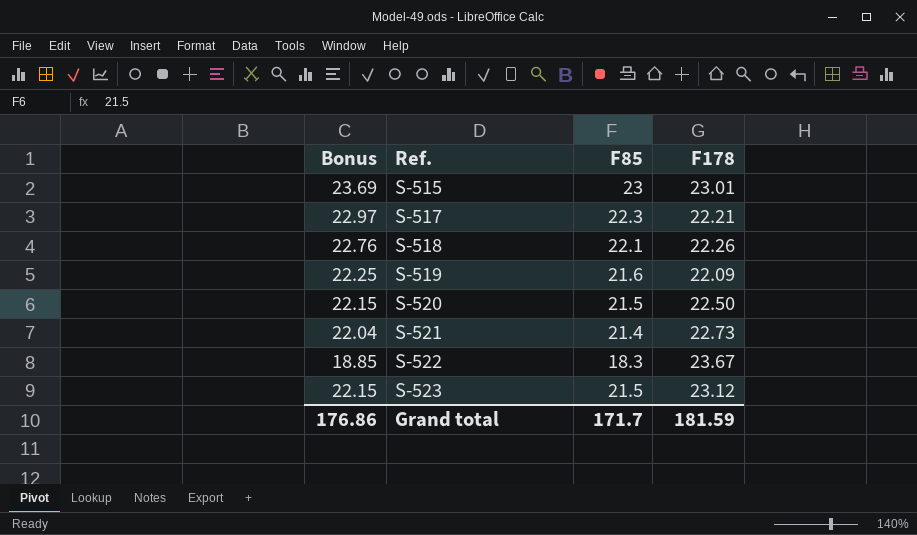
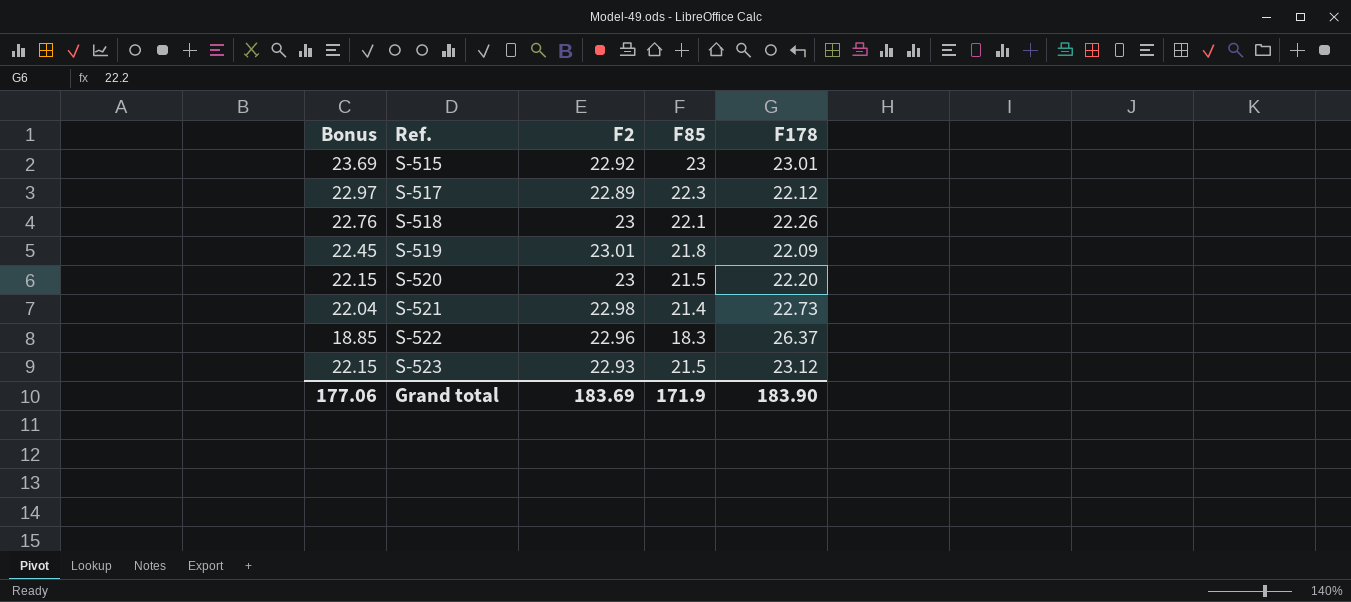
column F2 | position: none -> 3
S-517 | F178: 22.21 -> 22.12
S-519 | Bonus: 22.25 -> 22.45
S-519 | F85: 21.6 -> 21.8
S-520 | F178: 22.50 -> 22.20
S-522 | F178: 23.67 -> 26.37
Grand total | Bonus: 176.86 -> 177.06
Grand total | F85: 171.7 -> 171.9
Grand total | F178: 181.59 -> 183.90

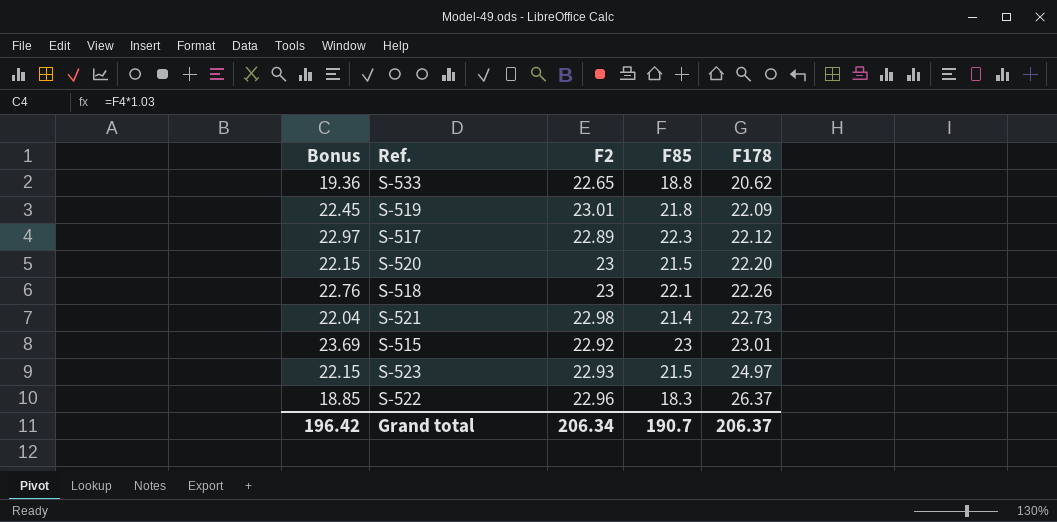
row order: Ref. ascending -> F178 ascending
row S-533: none -> 19.36 | 22.65 | 18.8 | 20.62
S-523 | F178: 23.12 -> 24.97
Grand total | Bonus: 177.06 -> 196.42
Grand total | F2: 183.69 -> 206.34
Grand total | F85: 171.9 -> 190.7
Grand total | F178: 183.90 -> 206.37

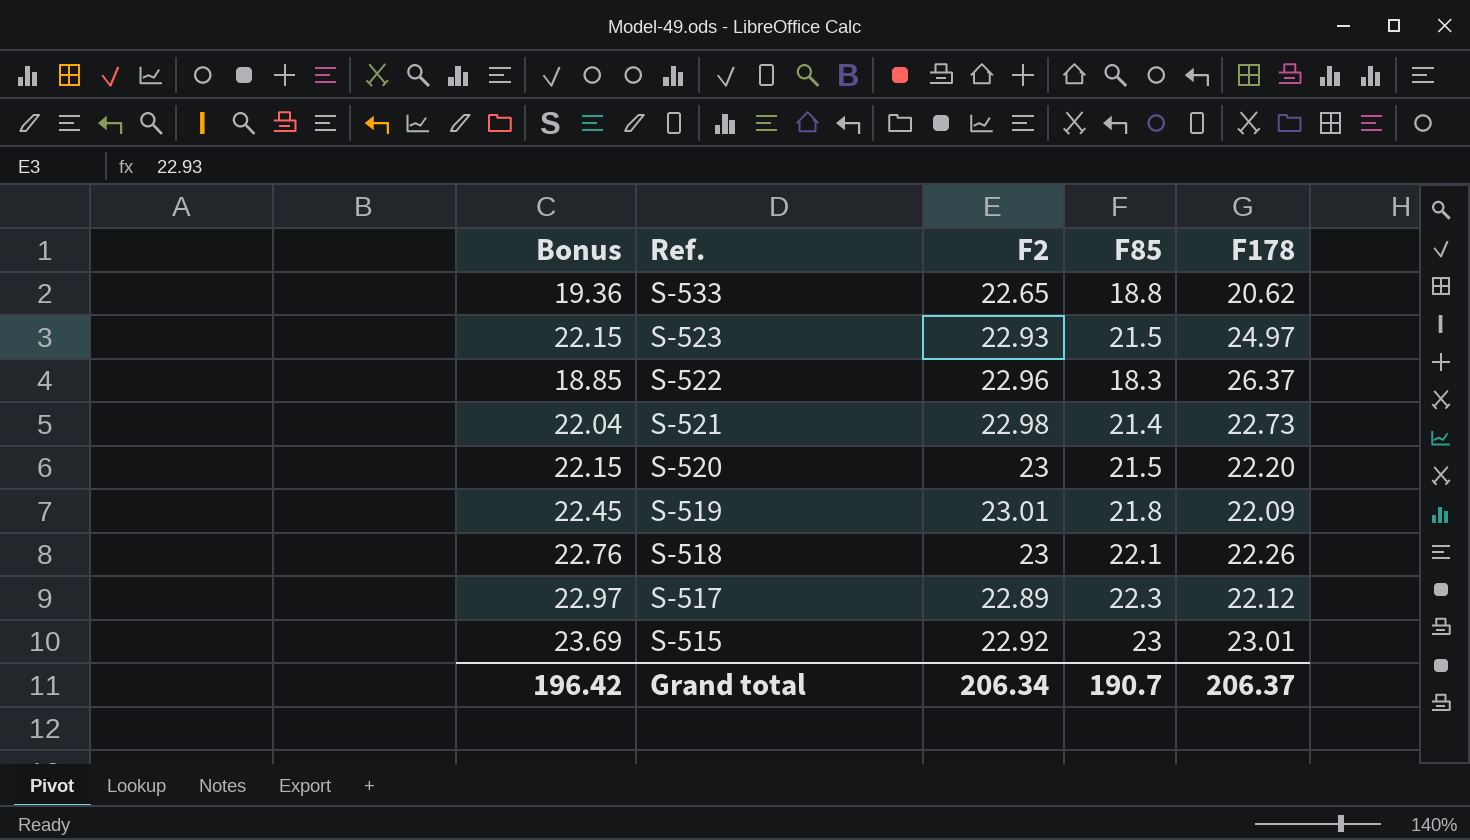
row order: F178 ascending -> Ref. descending

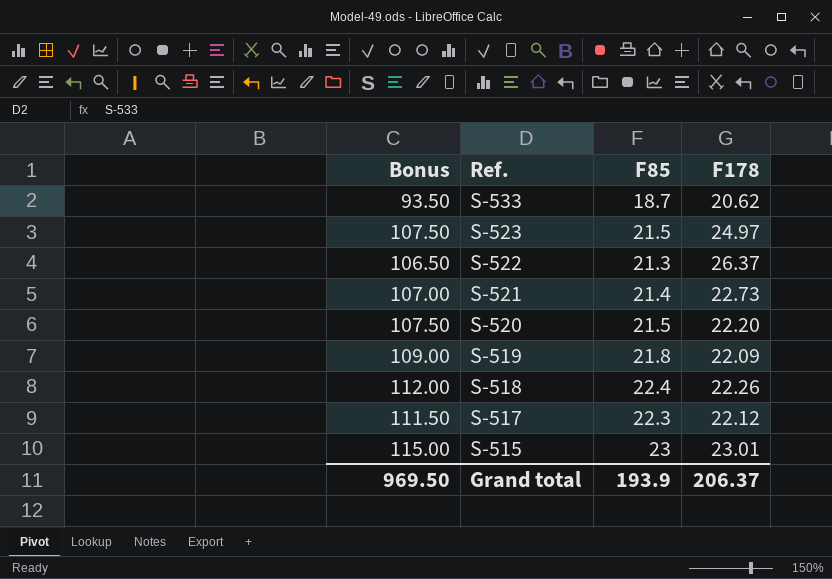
column F2 | position: 3 -> none
column Bonus | formula: [F85] * 1.03 -> [F85] * 5
S-533 | F85: 18.8 -> 18.7
S-522 | F85: 18.3 -> 21.3
S-518 | F85: 22.1 -> 22.4
Grand total | Bonus: 196.42 -> 969.50
Grand total | F85: 190.7 -> 193.9

